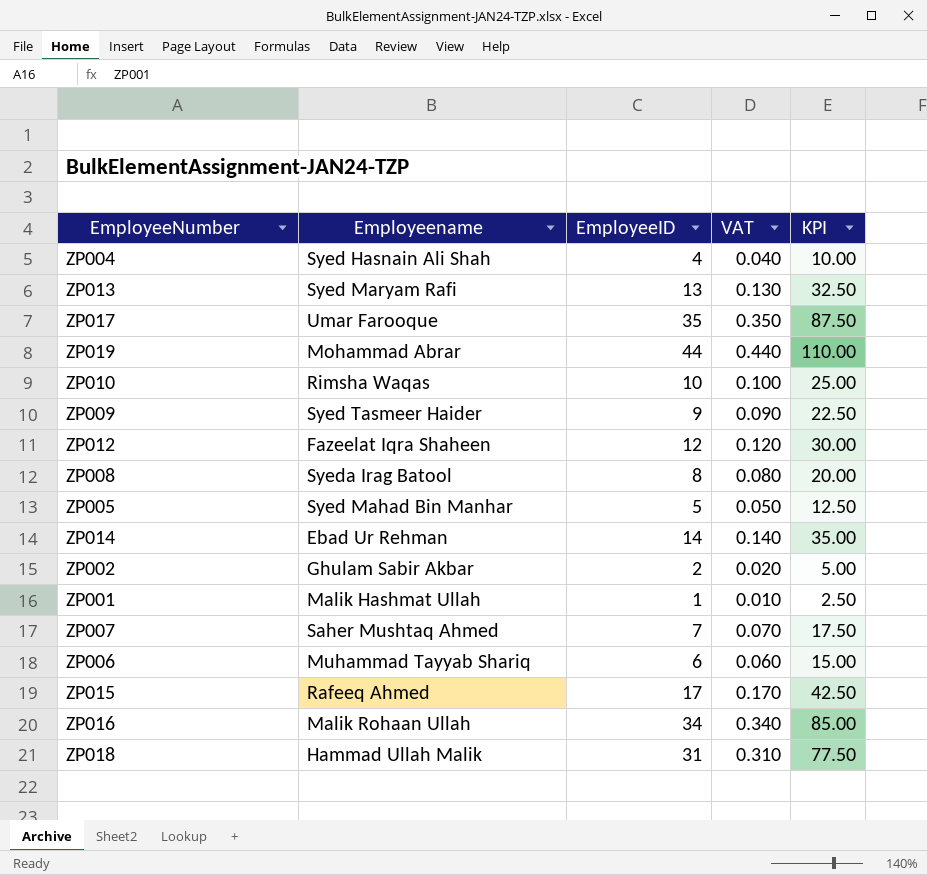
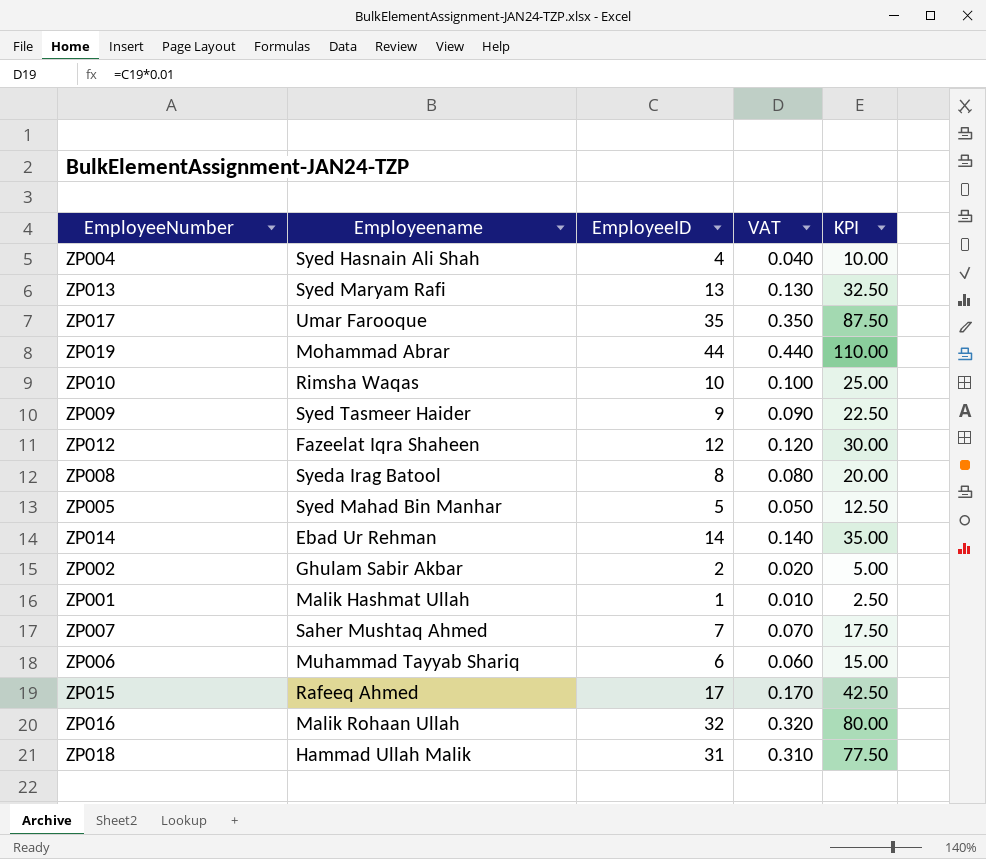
ZP016 | EmployeeID: 34 -> 32
ZP016 | VAT: 0.340 -> 0.320
ZP016 | KPI: 85.00 -> 80.00

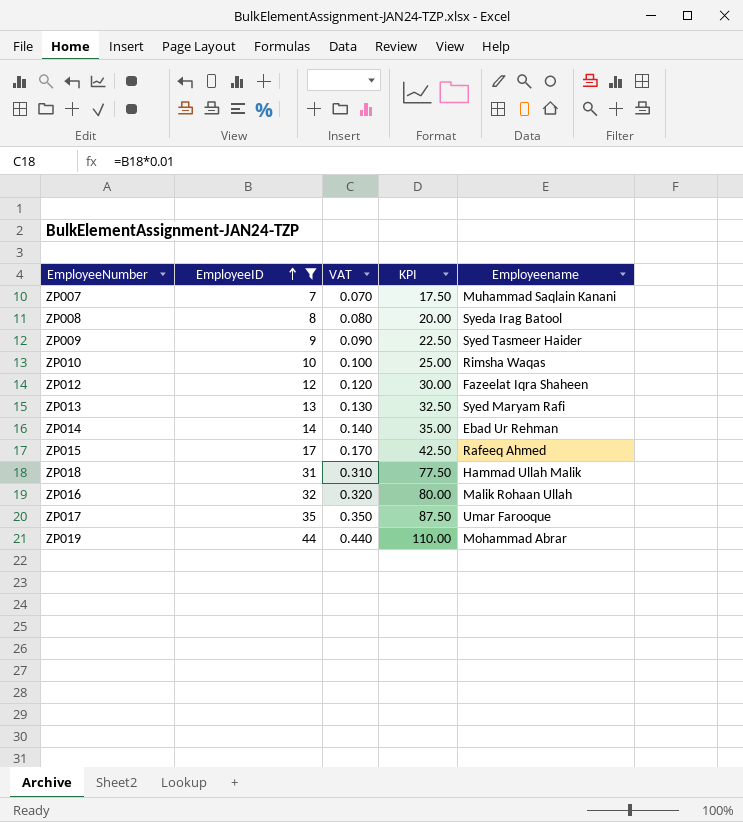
filter: none -> EmployeeID >= 7
row order: none -> EmployeeID ascending
column Employeename | position: 2 -> 5
ZP007 | Employeename: Saher Mushtaq Ahmed -> Muhammad Saqlain Kanani

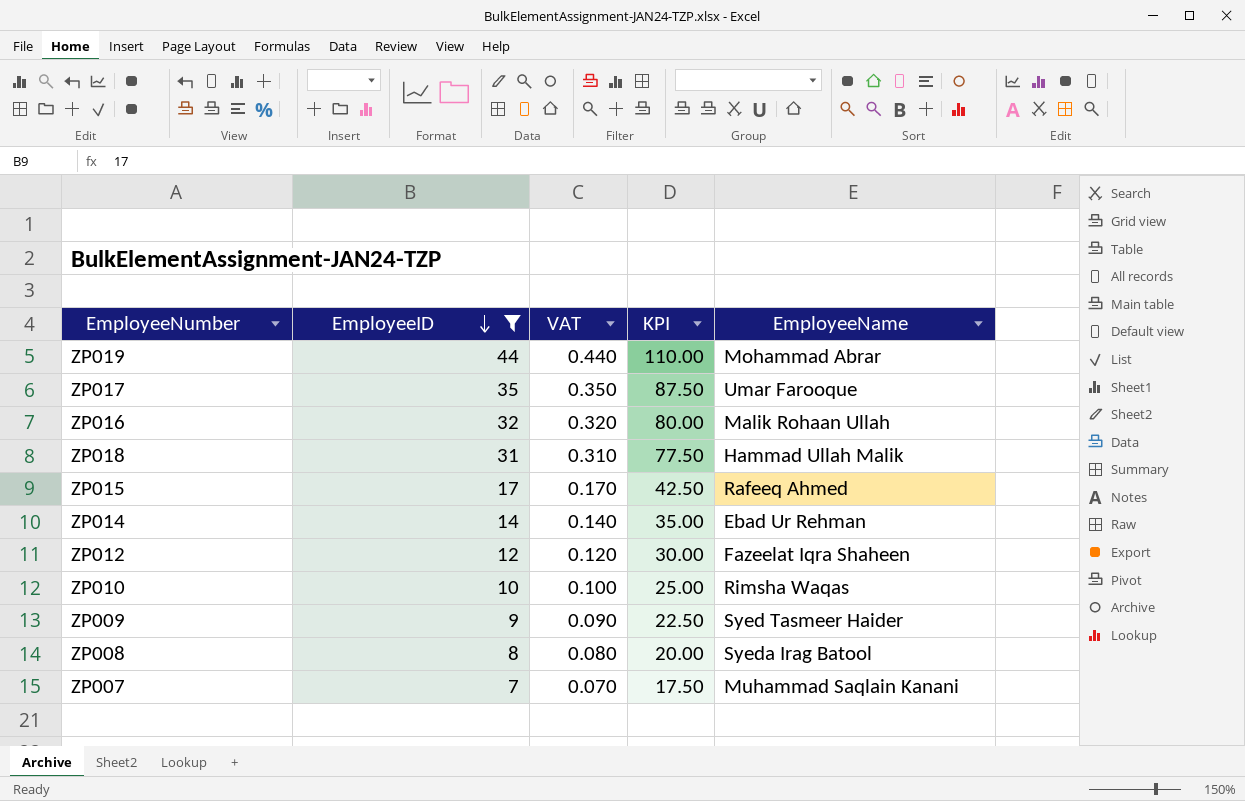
row order: EmployeeID ascending -> EmployeeID descending
column name: Employeename -> EmployeeName
row ZP013: 13 | 0.130 | 32.50 | Syed Maryam Rafi -> none

